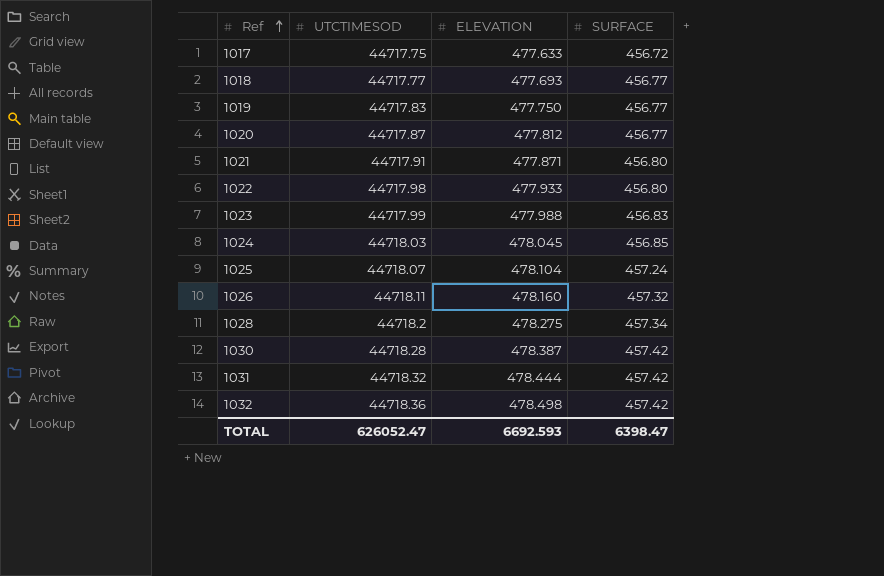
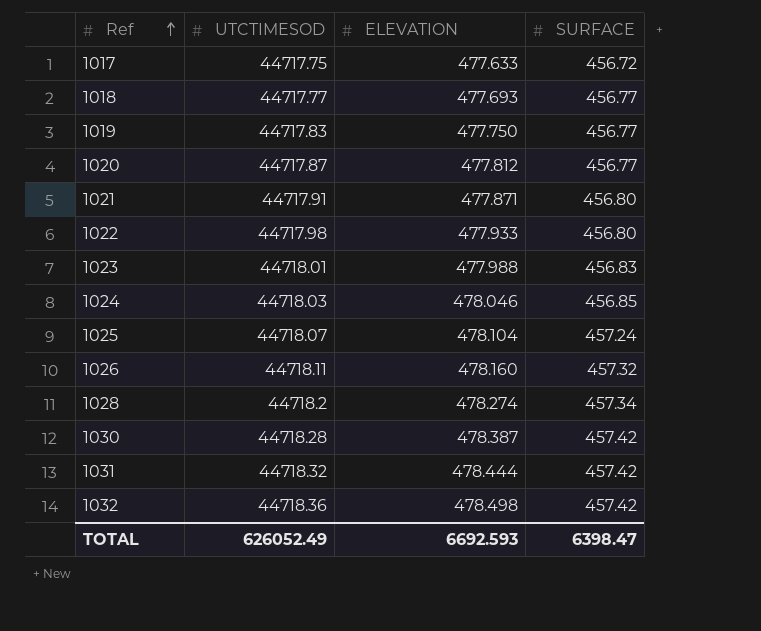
1023 | UTCTIMESOD: 44717.99 -> 44718.01
1024 | ELEVATION: 478.045 -> 478.046
1028 | ELEVATION: 478.275 -> 478.274
TOTAL | UTCTIMESOD: 626052.47 -> 626052.49

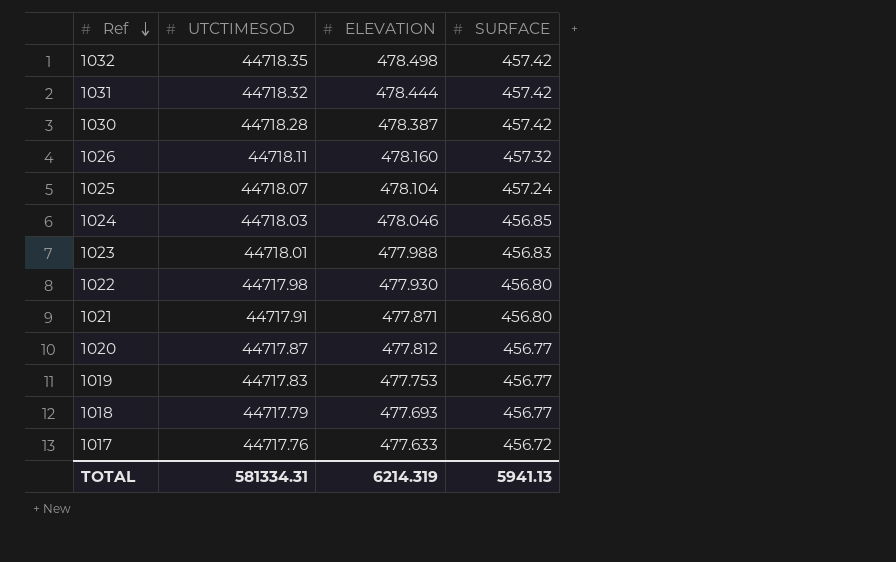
row order: Ref ascending -> Ref descending
row 1028: 44718.2 | 478.274 | 457.34 -> none
1032 | UTCTIMESOD: 44718.36 -> 44718.35
1022 | ELEVATION: 477.933 -> 477.930
1019 | ELEVATION: 477.750 -> 477.753
1018 | UTCTIMESOD: 44717.77 -> 44717.79
1017 | UTCTIMESOD: 44717.75 -> 44717.76
TOTAL | UTCTIMESOD: 626052.49 -> 581334.31
TOTAL | ELEVATION: 6692.593 -> 6214.319
TOTAL | SURFACE: 6398.47 -> 5941.13

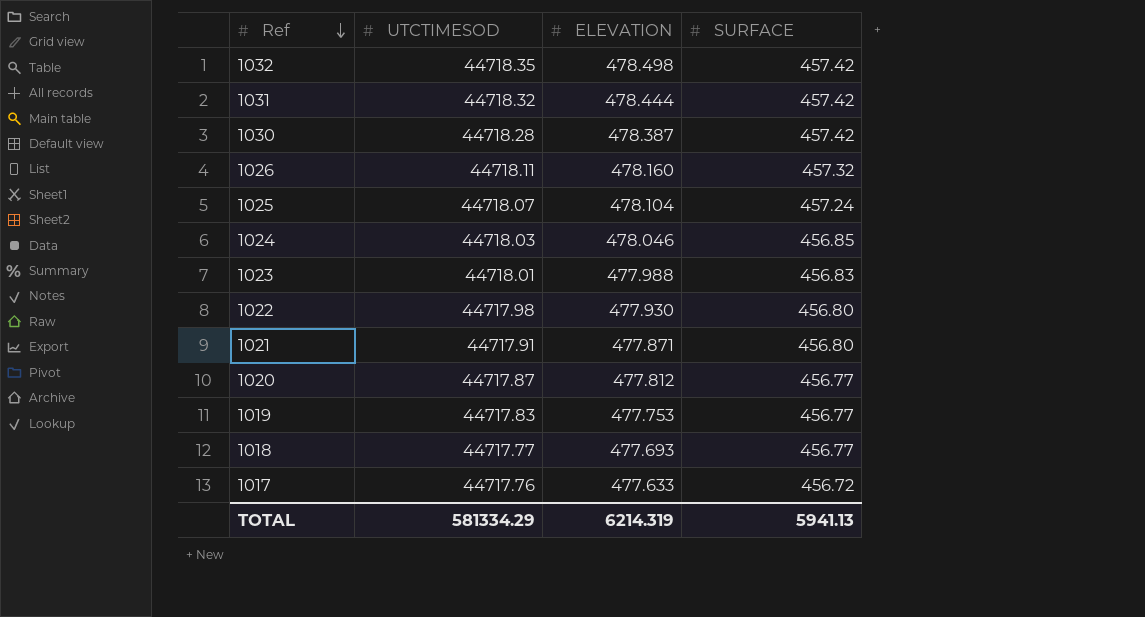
1018 | UTCTIMESOD: 44717.79 -> 44717.77
TOTAL | UTCTIMESOD: 581334.31 -> 581334.29

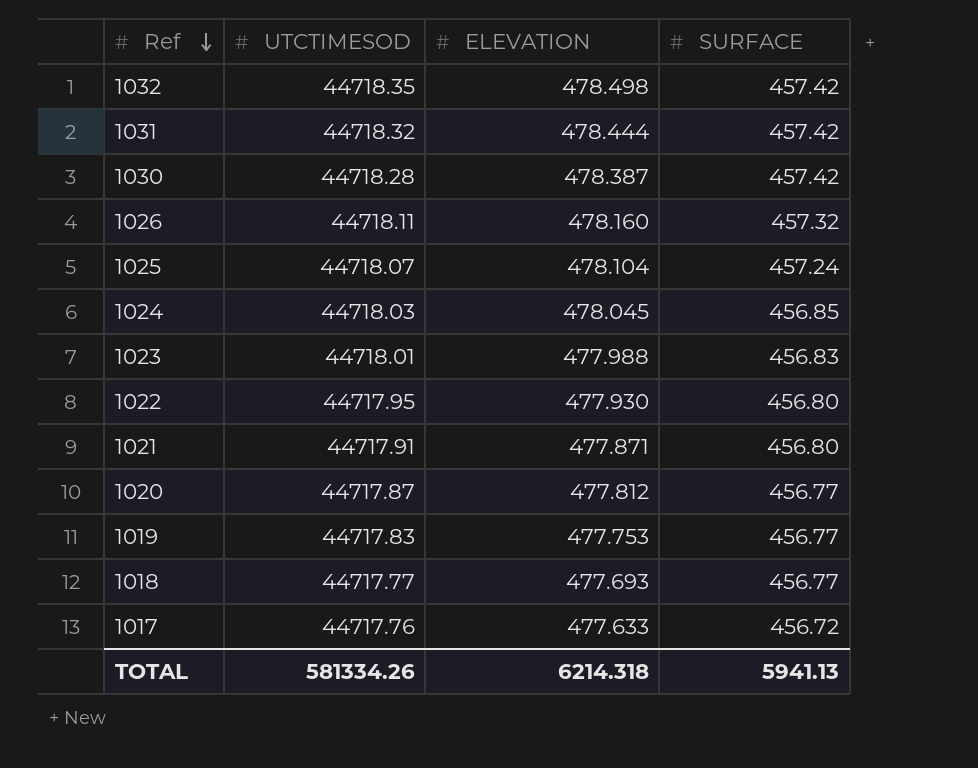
1024 | ELEVATION: 478.046 -> 478.045
1022 | UTCTIMESOD: 44717.98 -> 44717.95
TOTAL | UTCTIMESOD: 581334.29 -> 581334.26
TOTAL | ELEVATION: 6214.319 -> 6214.318

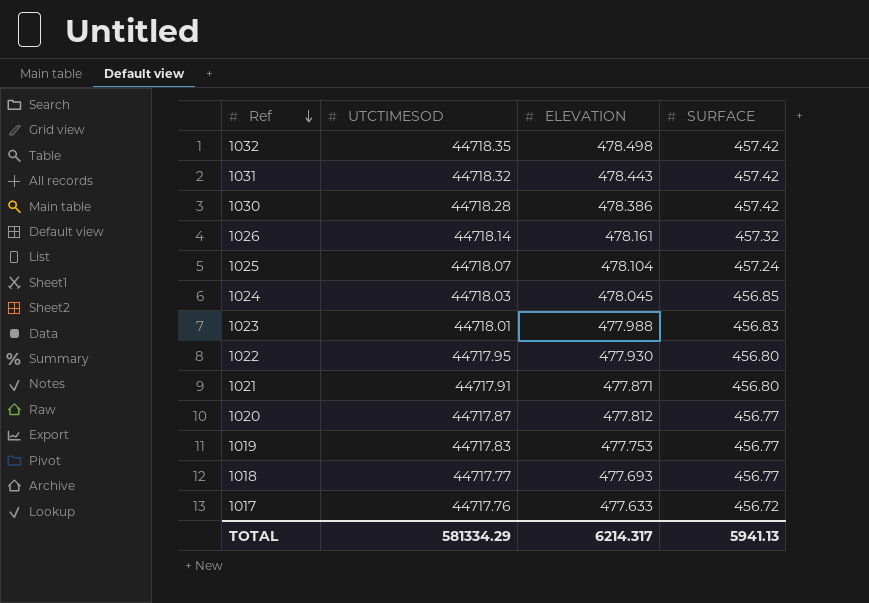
1031 | ELEVATION: 478.444 -> 478.443
1030 | ELEVATION: 478.387 -> 478.386
1026 | UTCTIMESOD: 44718.11 -> 44718.14
1026 | ELEVATION: 478.160 -> 478.161
TOTAL | UTCTIMESOD: 581334.26 -> 581334.29
TOTAL | ELEVATION: 6214.318 -> 6214.317

